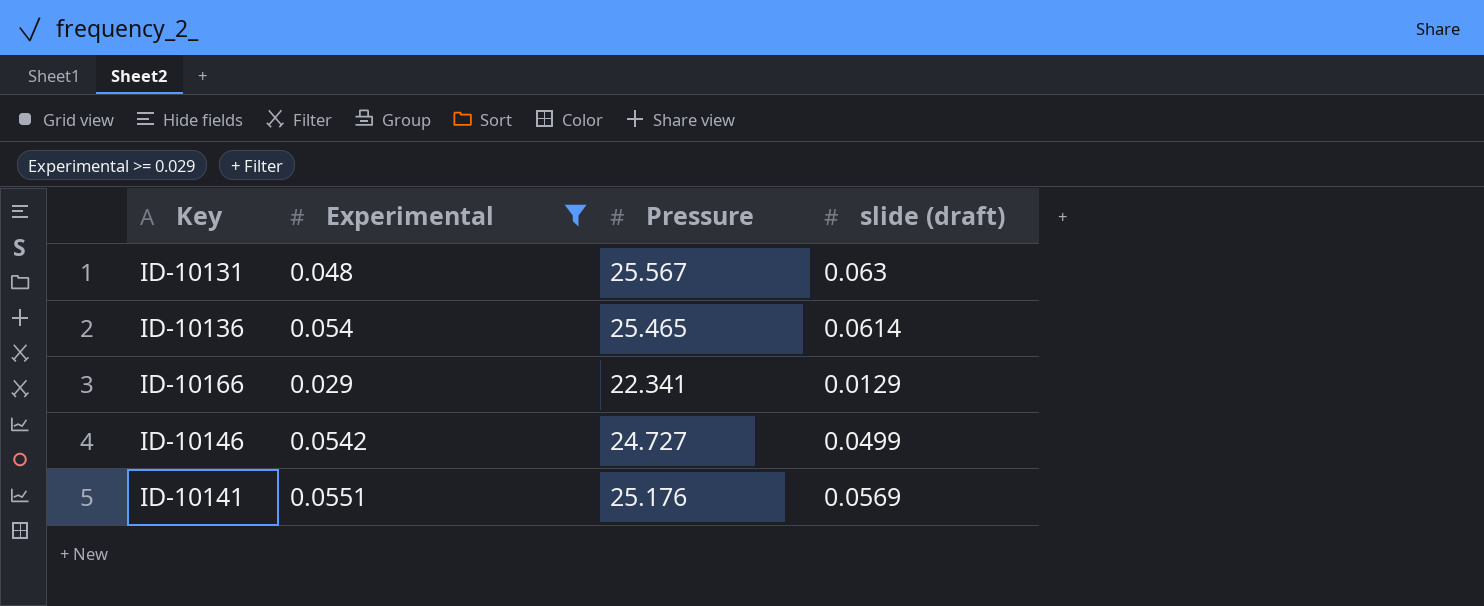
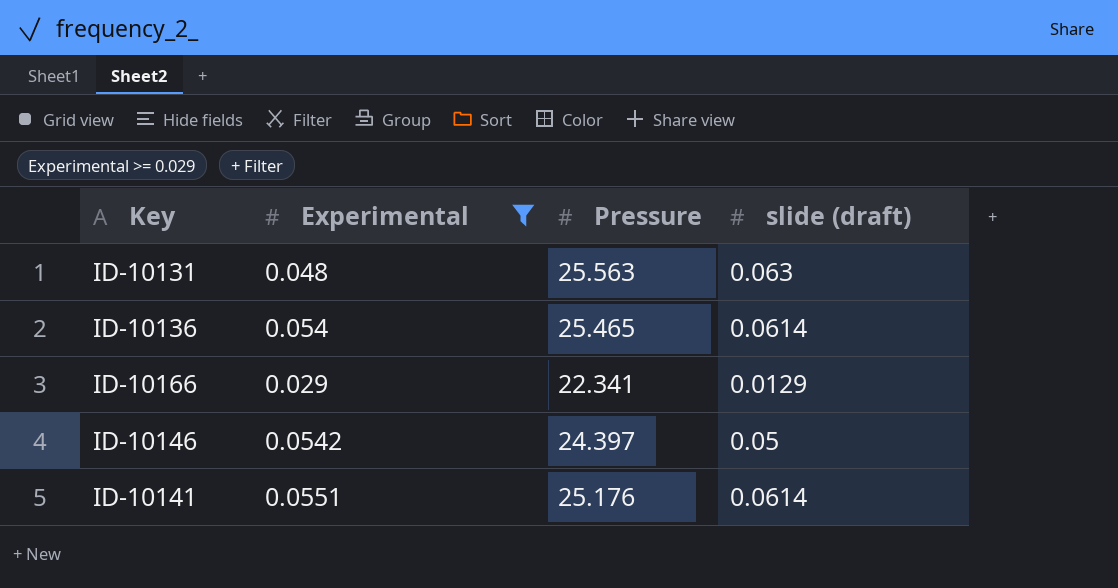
ID-10131 | Pressure: 25.567 -> 25.563
ID-10146 | Pressure: 24.727 -> 24.397
ID-10146 | slide (draft): 0.0499 -> 0.05
ID-10141 | slide (draft): 0.0569 -> 0.0614

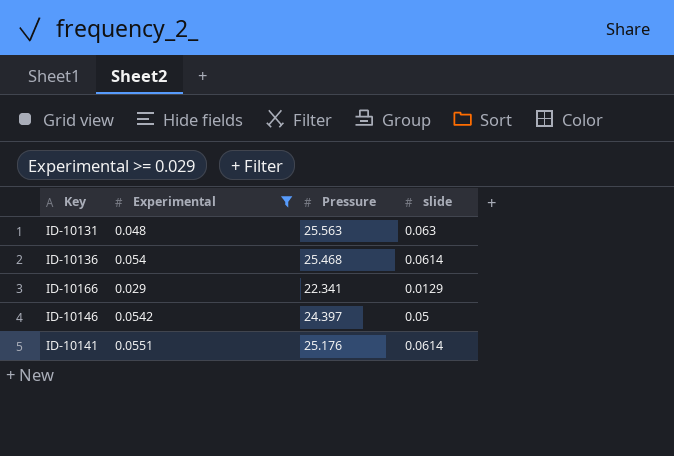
column name: slide (draft) -> slide
ID-10136 | Pressure: 25.465 -> 25.468

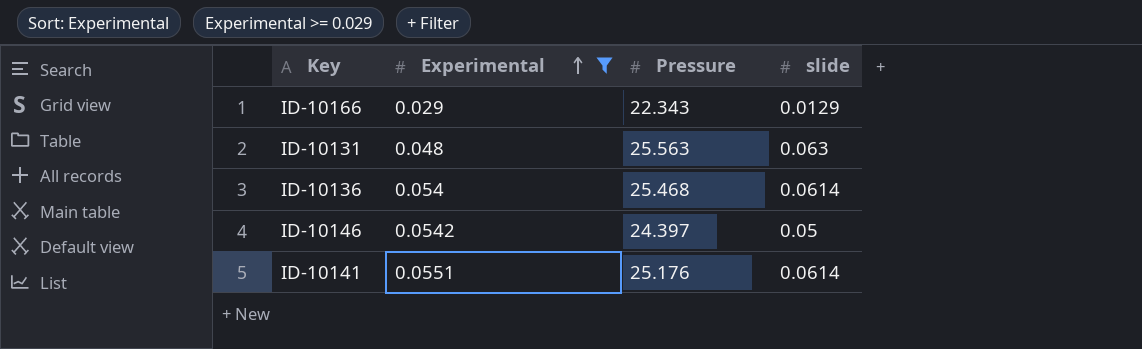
row order: none -> Experimental ascending
ID-10166 | Pressure: 22.341 -> 22.343

